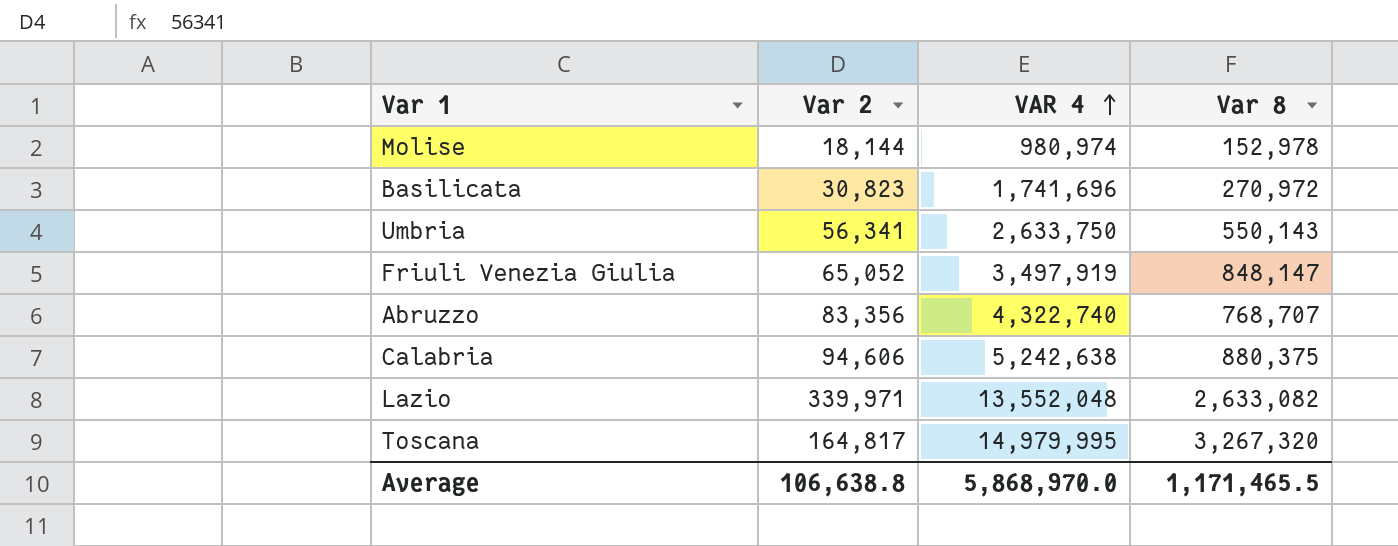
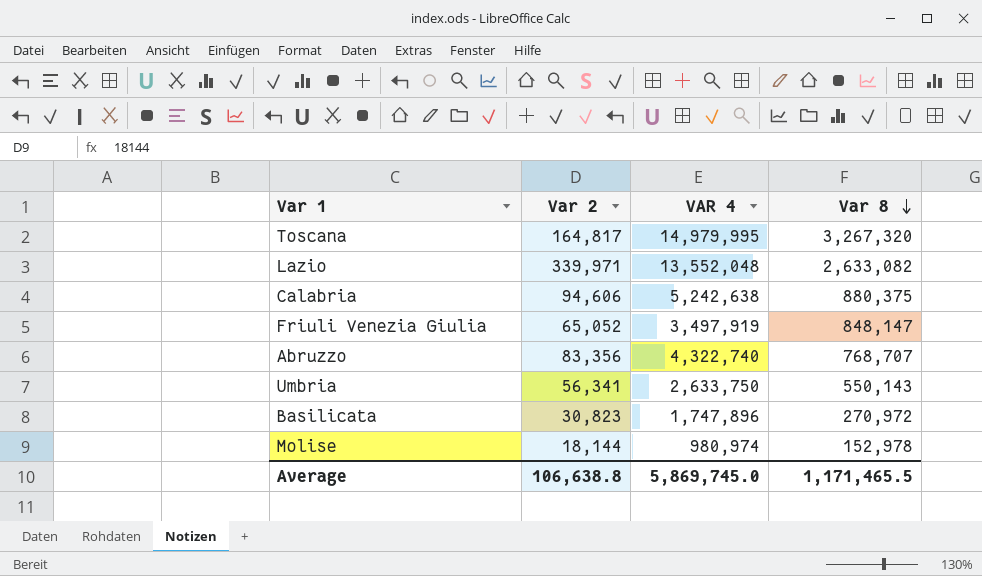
row order: VAR 4 ascending -> Var 8 descending
Basilicata | VAR 4: 1,741,696 -> 1,747,896
Average | VAR 4: 5,868,970.0 -> 5,869,745.0

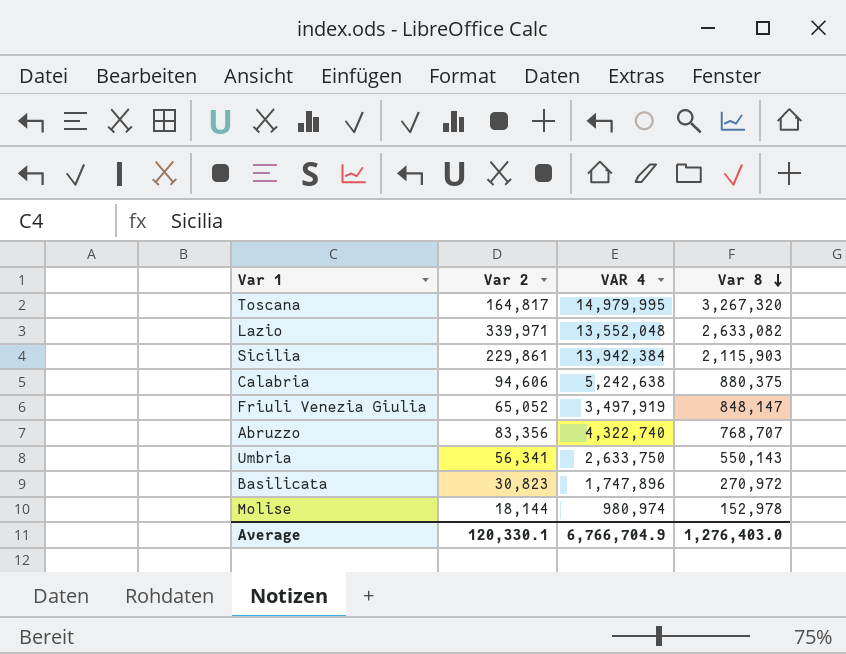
row Sicilia: none -> 229,861 | 13,942,384 | 2,115,903
Average | Var 2: 106,638.8 -> 120,330.1
Average | VAR 4: 5,869,745.0 -> 6,766,704.9
Average | Var 8: 1,171,465.5 -> 1,276,403.0

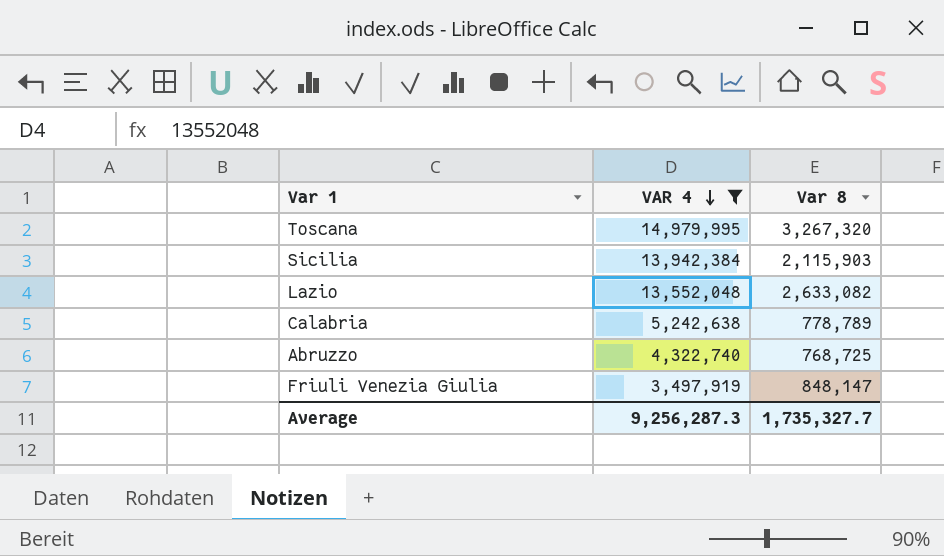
filter: none -> VAR 4 >= 3,497,919
row order: Var 8 descending -> VAR 4 descending
column Var 2 | position: 2 -> none
Calabria | Var 8: 880,375 -> 778,789
Abruzzo | Var 8: 768,707 -> 768,725
Average | VAR 4: 6,766,704.9 -> 9,256,287.3
Average | Var 8: 1,276,403.0 -> 1,735,327.7

